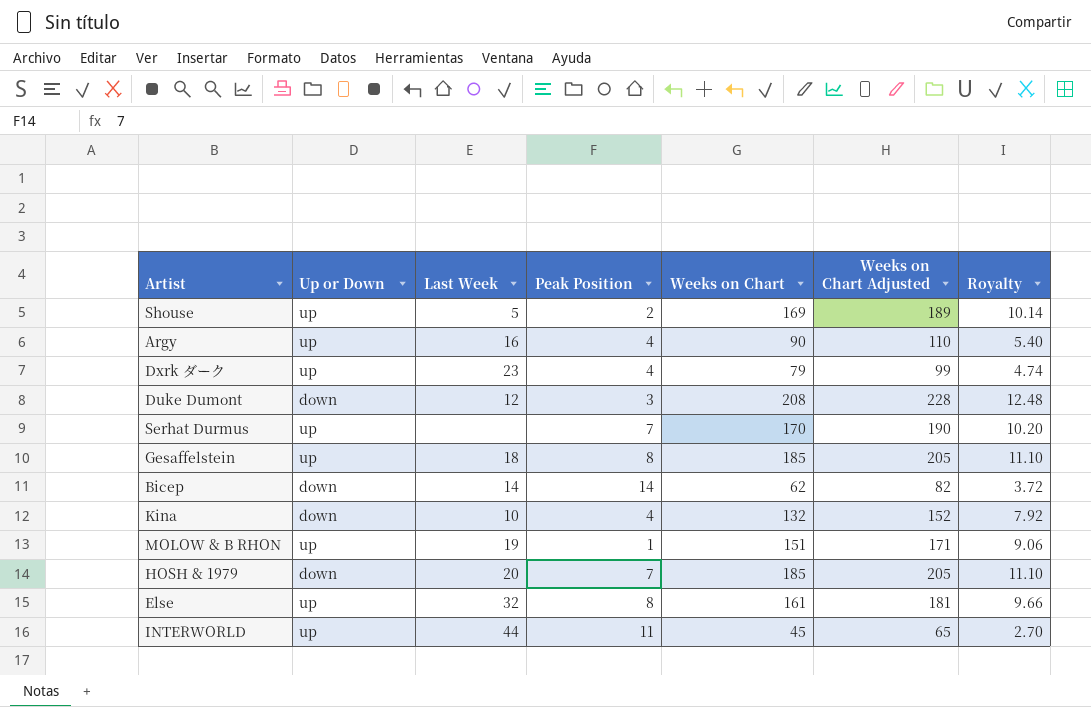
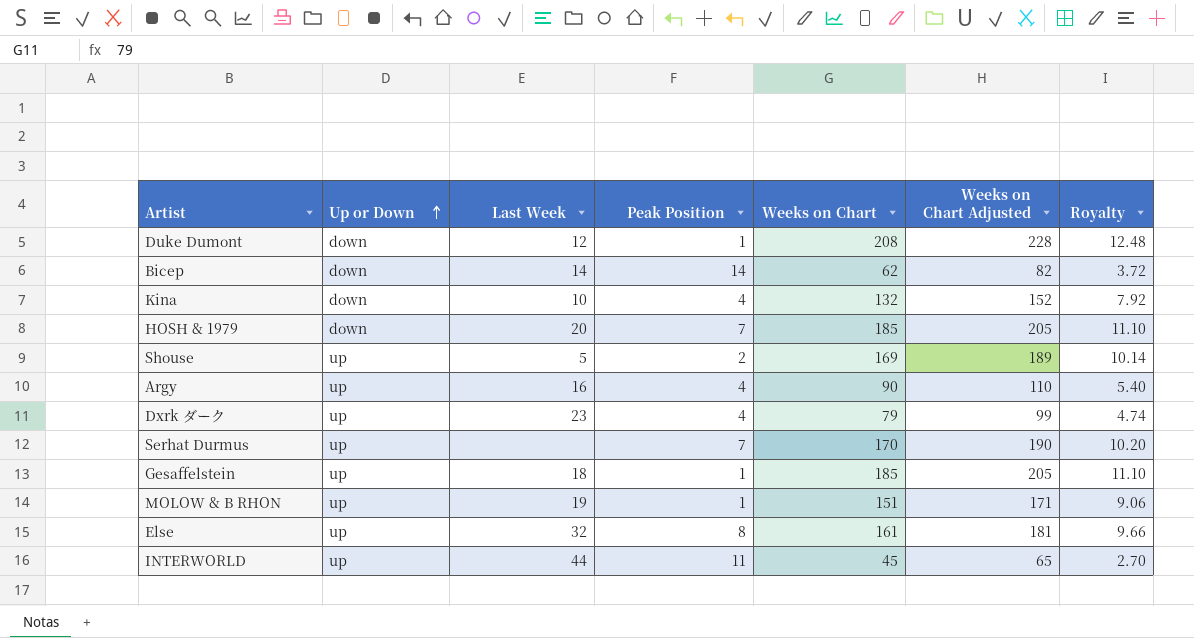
row order: none -> Up or Down ascending
Duke Dumont | Peak Position: 3 -> 1
Gesaffelstein | Peak Position: 8 -> 1

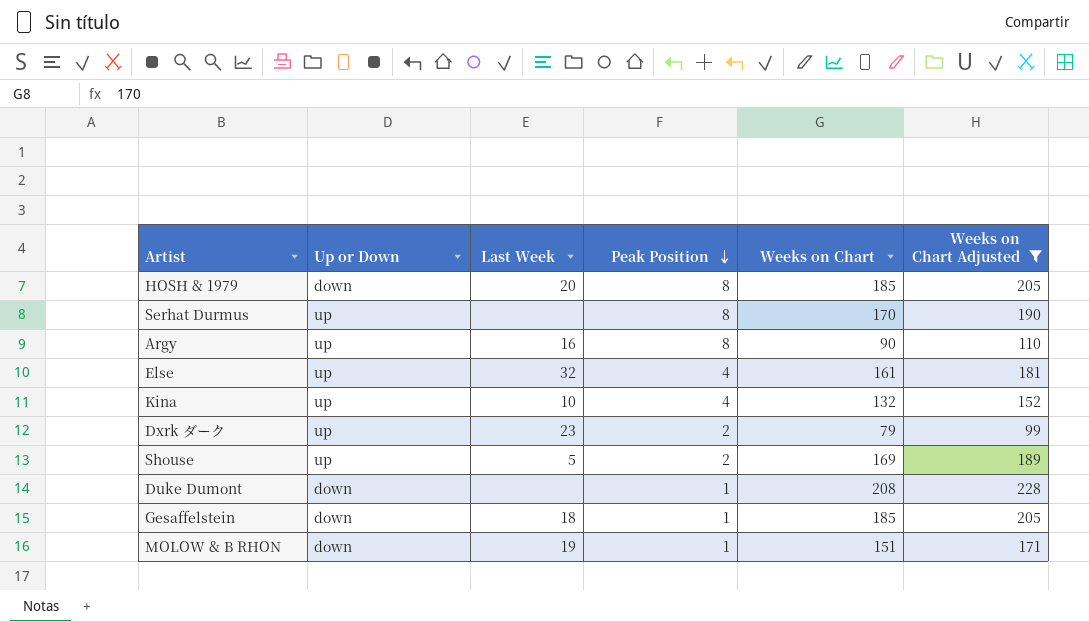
filter: none -> Weeks on Chart Adjusted >= 99
row order: Up or Down ascending -> Peak Position descending
column Royalty | formula: [Weeks on Chart] * 0.06 -> none
HOSH & 1979 | Peak Position: 7 -> 8
Serhat Durmus | Peak Position: 7 -> 8
Argy | Peak Position: 4 -> 8
Else | Peak Position: 8 -> 4
Kina | Up or Down: down -> up
Dxrk ダーク | Peak Position: 4 -> 2
Duke Dumont | Last Week: 12 -> none
Gesaffelstein | Up or Down: up -> down
MOLOW & B RHON | Up or Down: up -> down

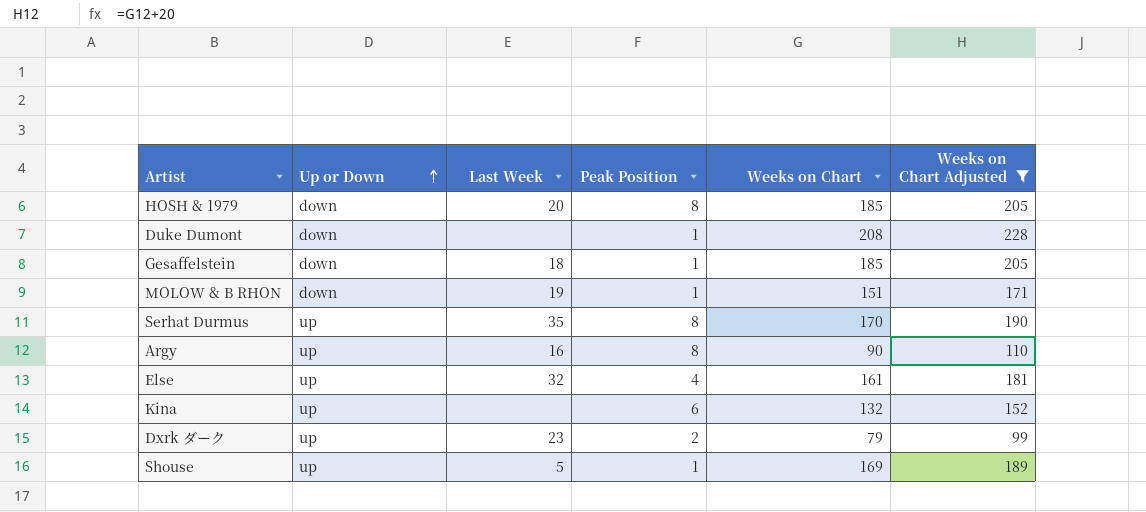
row order: Peak Position descending -> Up or Down ascending
Serhat Durmus | Last Week: none -> 35
Kina | Last Week: 10 -> none
Kina | Peak Position: 4 -> 6
Shouse | Peak Position: 2 -> 1

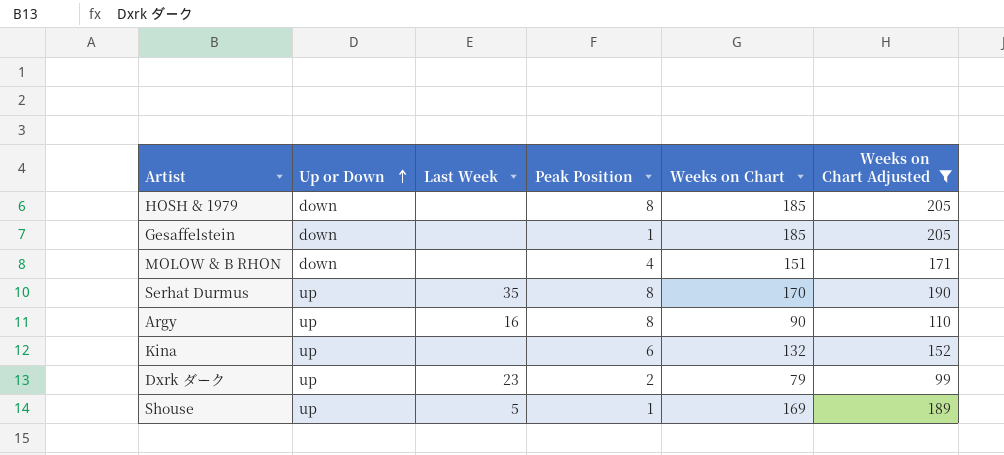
row Duke Dumont: down | none | 1 | 208 | 228 -> none
row Else: up | 32 | 4 | 161 | 181 -> none
HOSH & 1979 | Last Week: 20 -> none
Gesaffelstein | Last Week: 18 -> none
MOLOW & B RHON | Last Week: 19 -> none
MOLOW & B RHON | Peak Position: 1 -> 4

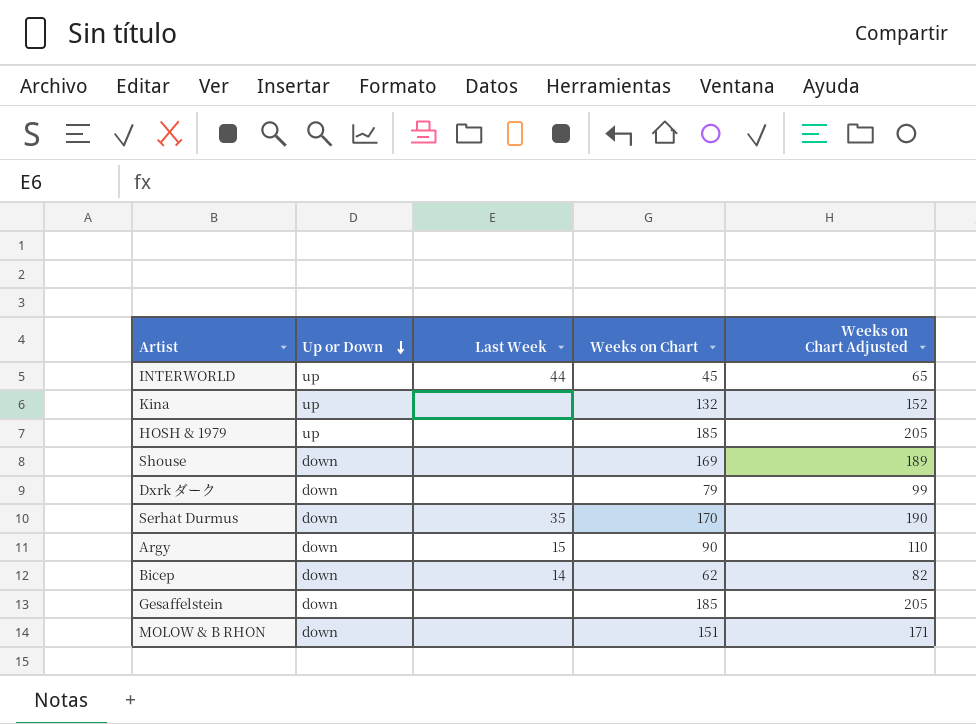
filter: Weeks on Chart Adjusted >= 99 -> none
row order: Up or Down ascending -> Up or Down descending
column Peak Position | position: 4 -> none
HOSH & 1979 | Up or Down: down -> up
Shouse | Up or Down: up -> down
Shouse | Last Week: 5 -> none
Dxrk ダーク | Up or Down: up -> down
Dxrk ダーク | Last Week: 23 -> none
Serhat Durmus | Up or Down: up -> down
Argy | Up or Down: up -> down
Argy | Last Week: 16 -> 15

